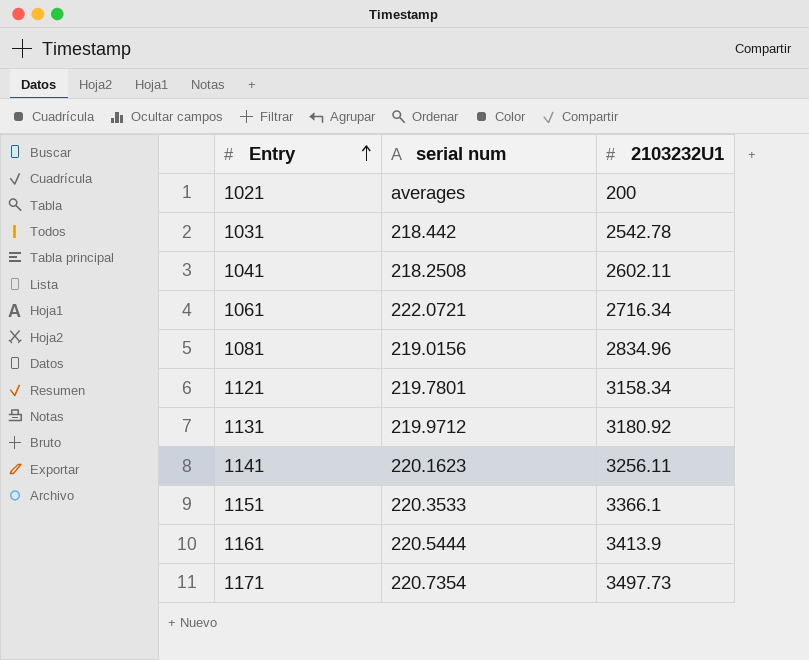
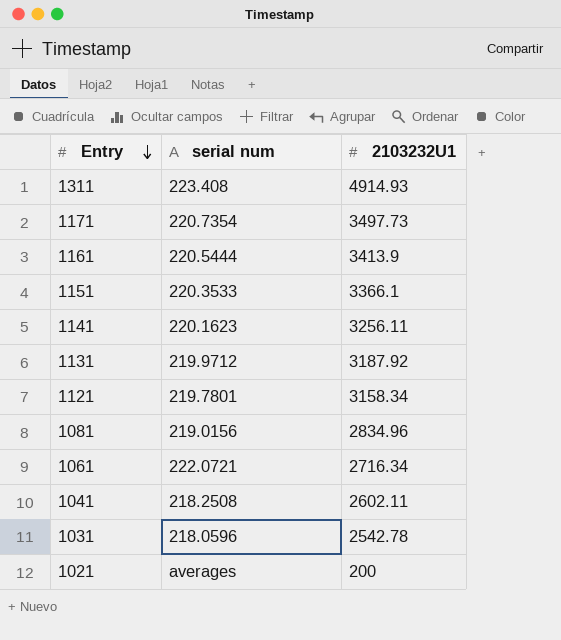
row order: Entry ascending -> Entry descending
row 1311: none -> 223.408 | 4914.93
1131 | 2103232U1: 3180.92 -> 3187.92
1031 | serial num: 218.442 -> 218.0596

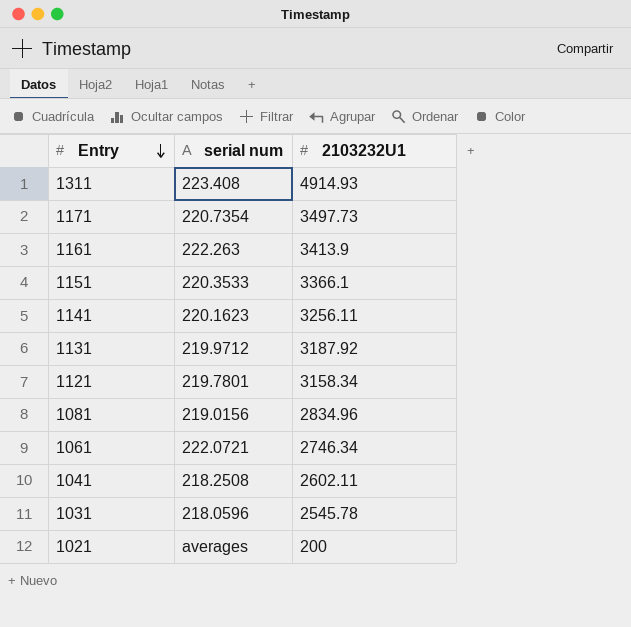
1161 | serial num: 220.5444 -> 222.263
1061 | 2103232U1: 2716.34 -> 2746.34
1031 | 2103232U1: 2542.78 -> 2545.78

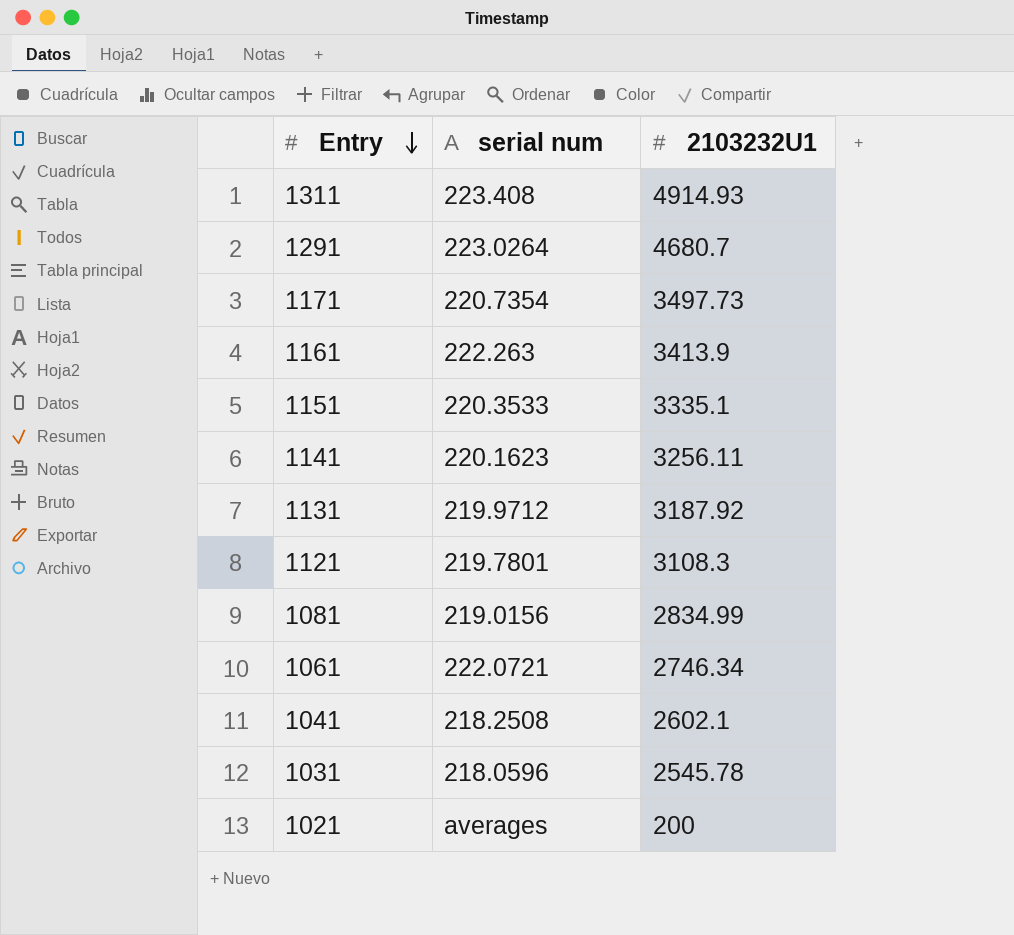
row 1291: none -> 223.0264 | 4680.7
1151 | 2103232U1: 3366.1 -> 3335.1
1121 | 2103232U1: 3158.34 -> 3108.3
1081 | 2103232U1: 2834.96 -> 2834.99
1041 | 2103232U1: 2602.11 -> 2602.1

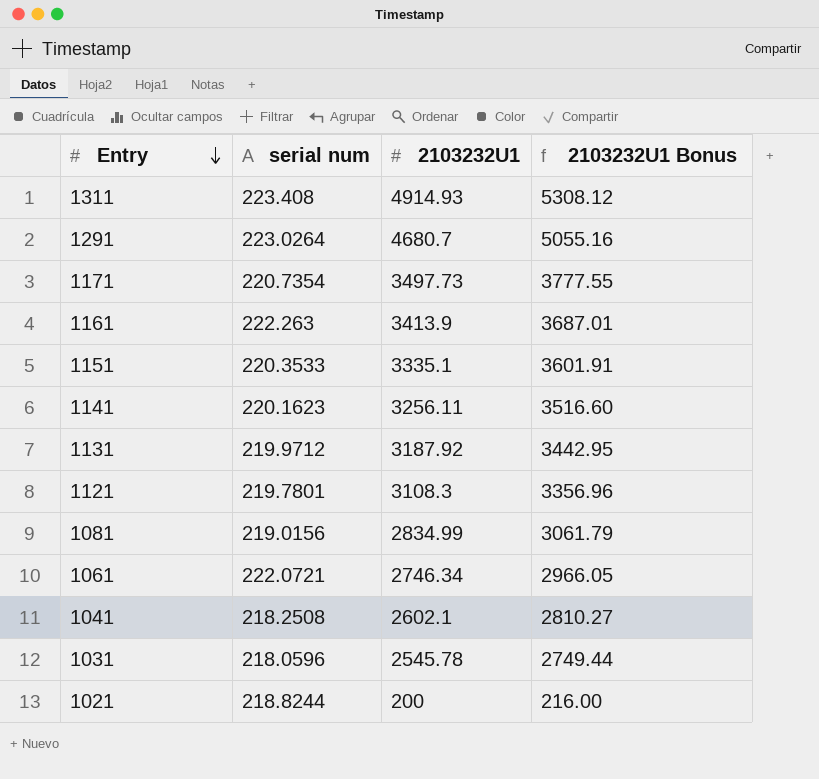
column 2103232U1 Bonus | formula: none -> [2103232U1] * 1.08
1021 | serial num: averages -> 218.8244

